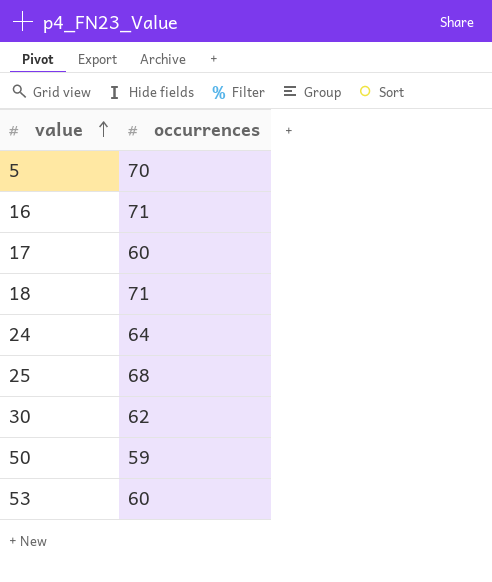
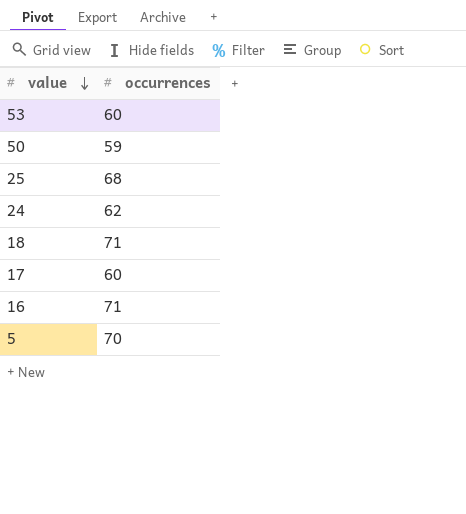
row order: value ascending -> value descending
row 30: 62 -> none
24 | occurrences: 64 -> 62

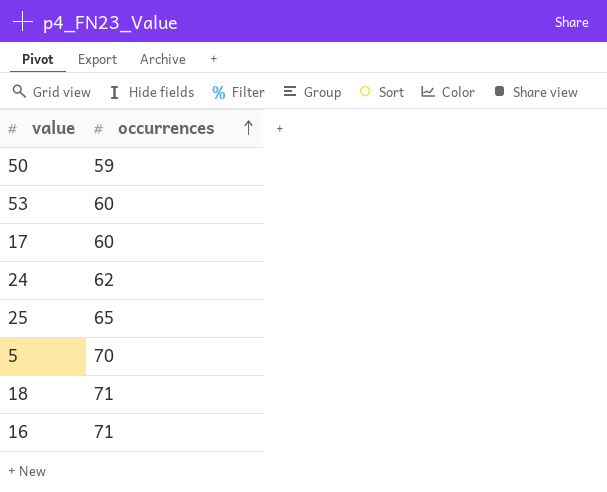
row order: value descending -> occurrences ascending
25 | occurrences: 68 -> 65

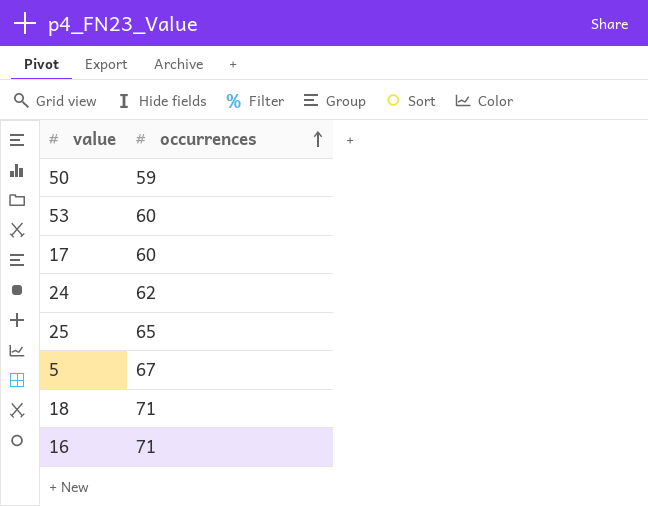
5 | occurrences: 70 -> 67

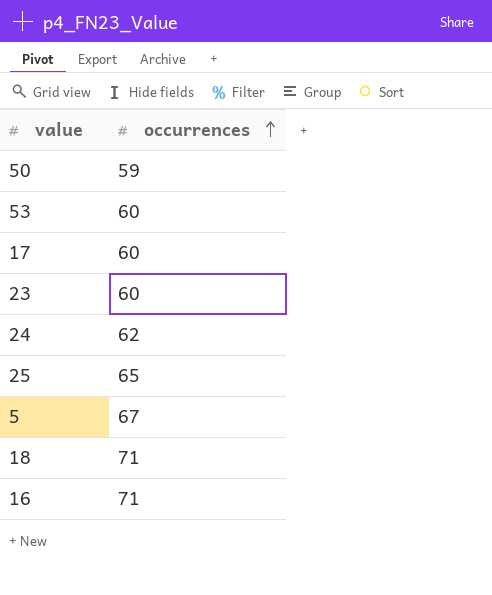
row 23: none -> 60

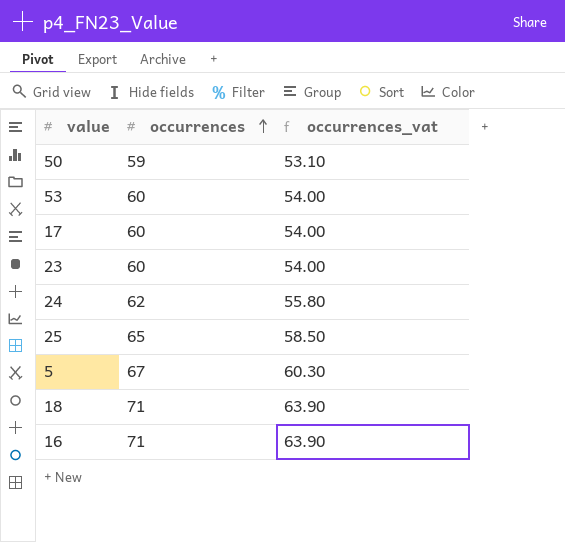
column occurrences_vat | formula: none -> [occurrences] * 0.9

